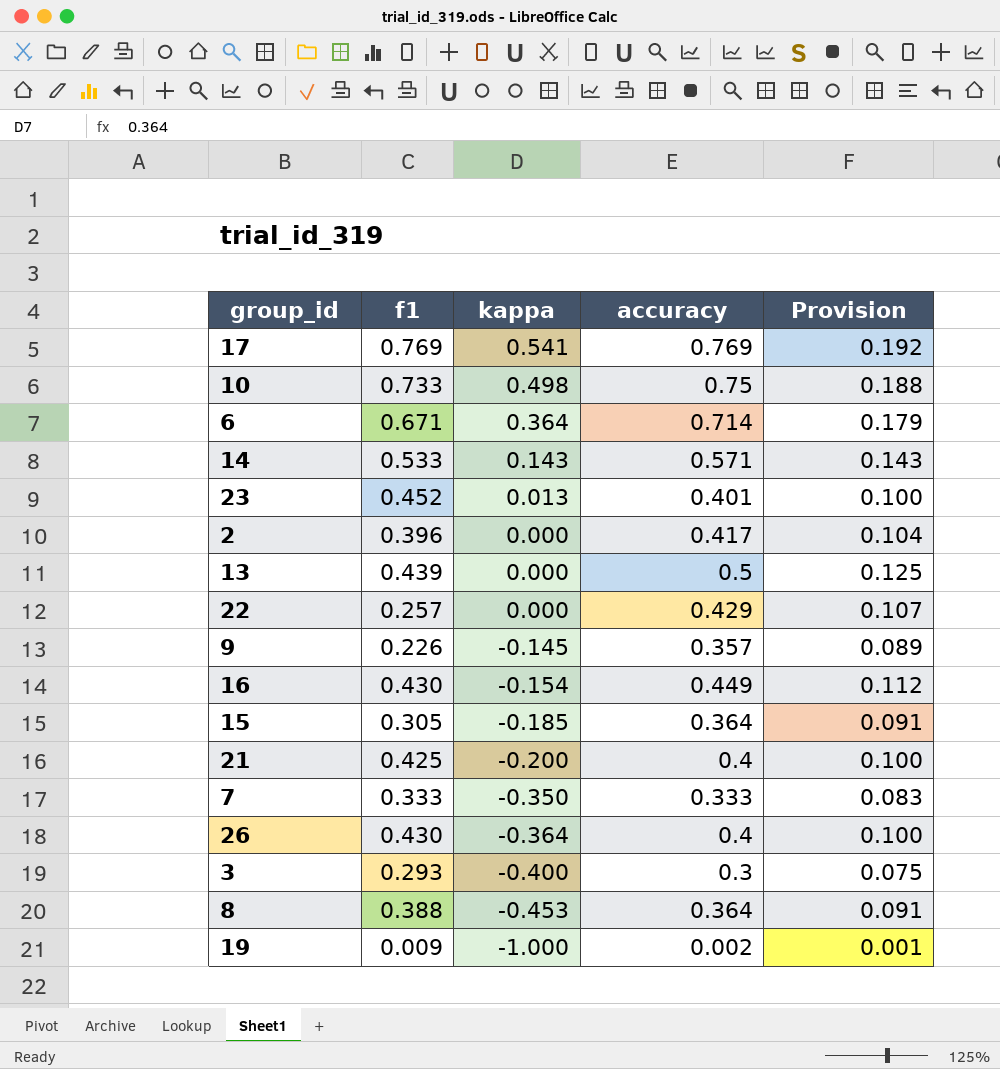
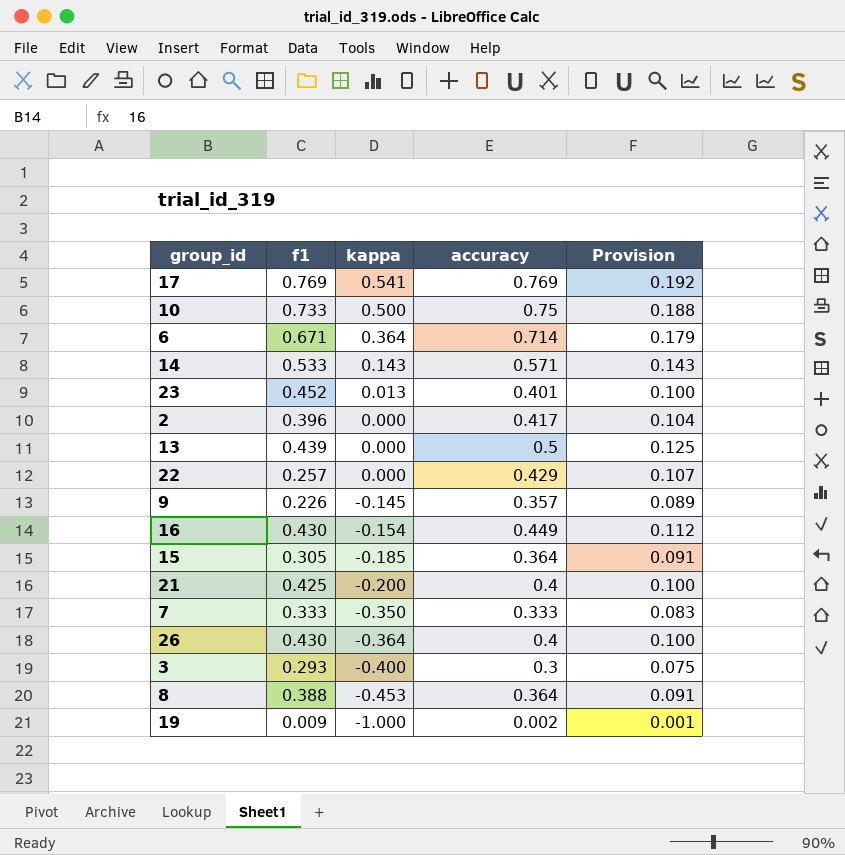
10 | kappa: 0.498 -> 0.500

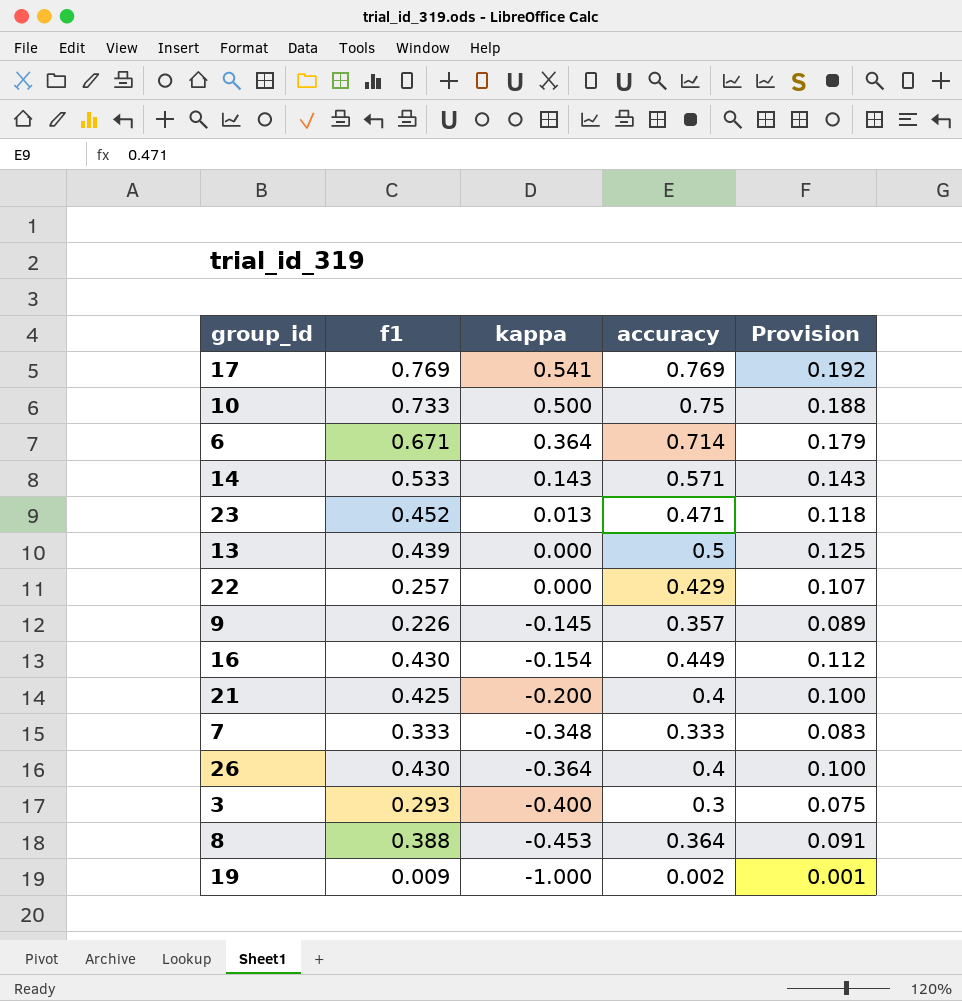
row 2: 0.396 | 0.000 | 0.417 | 0.104 -> none
row 15: 0.305 | -0.185 | 0.364 | 0.091 -> none
23 | accuracy: 0.401 -> 0.471
23 | Provision: 0.100 -> 0.118
7 | kappa: -0.350 -> -0.348

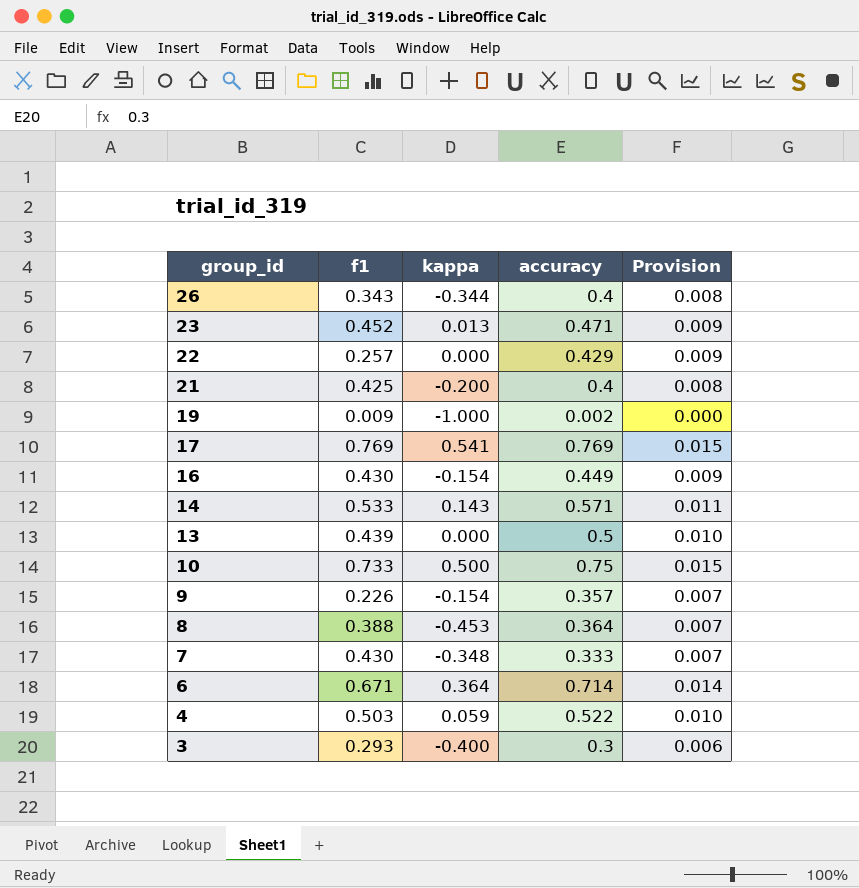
row order: kappa descending -> group_id descending
column Provision | formula: [accuracy] * 0.25 -> [accuracy] * 0.02
26 | f1: 0.430 -> 0.343
26 | kappa: -0.364 -> -0.344
9 | kappa: -0.145 -> -0.154
7 | f1: 0.333 -> 0.430
row 4: none -> 0.503 | 0.059 | 0.522 | 0.010

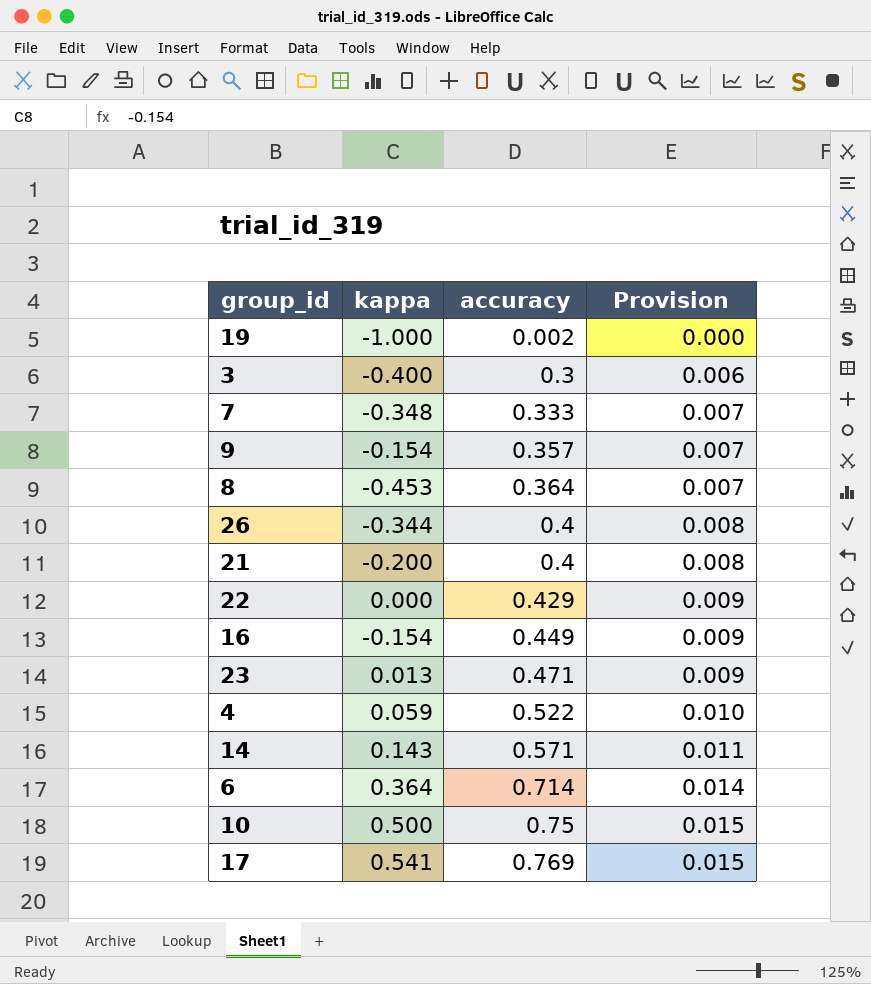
row order: group_id descending -> accuracy ascending
column f1 | position: 2 -> none
row 13: 0.439 | 0.000 | 0.5 | 0.010 -> none

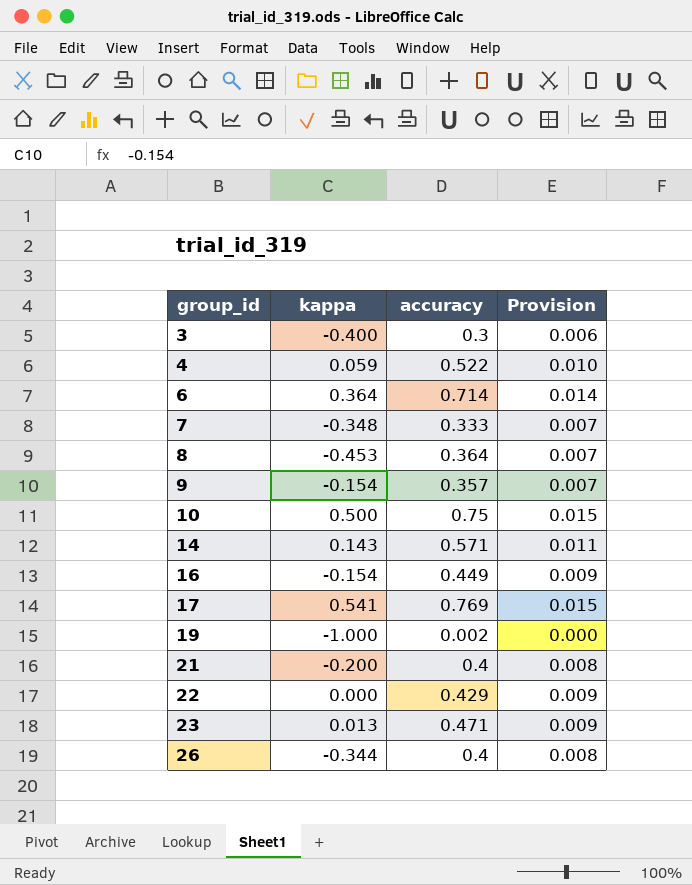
row order: accuracy ascending -> group_id ascending

